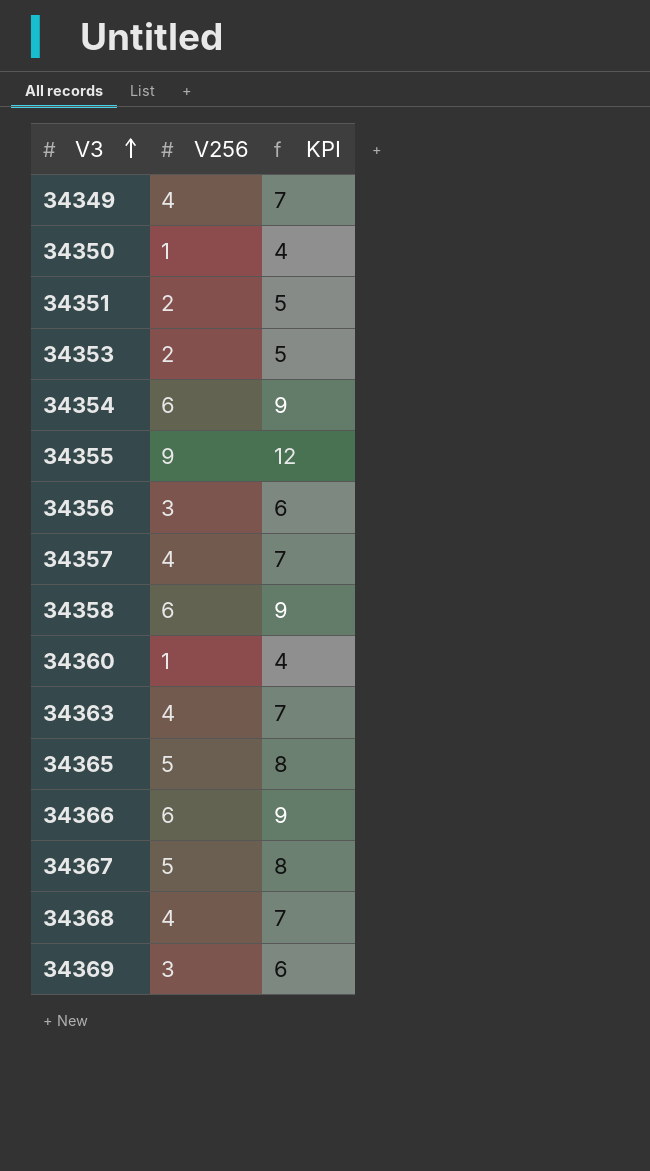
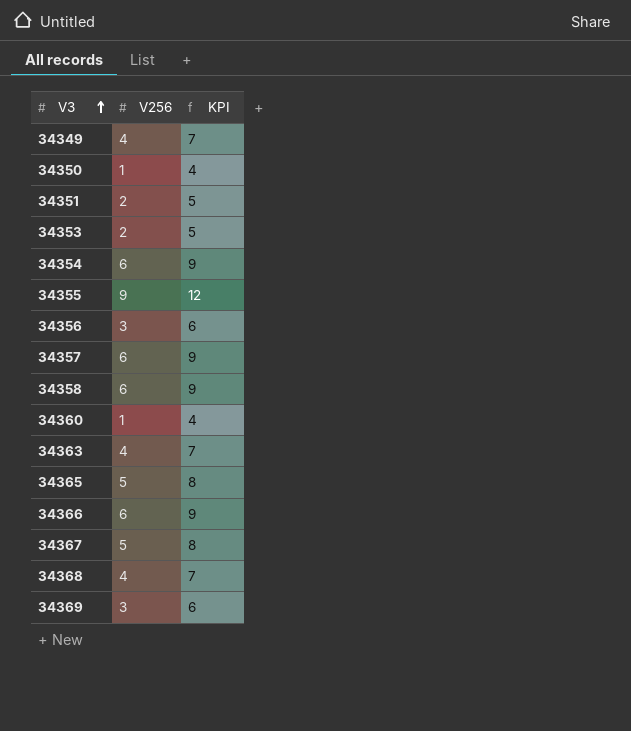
34357 | V256: 4 -> 6
34357 | KPI: 7 -> 9

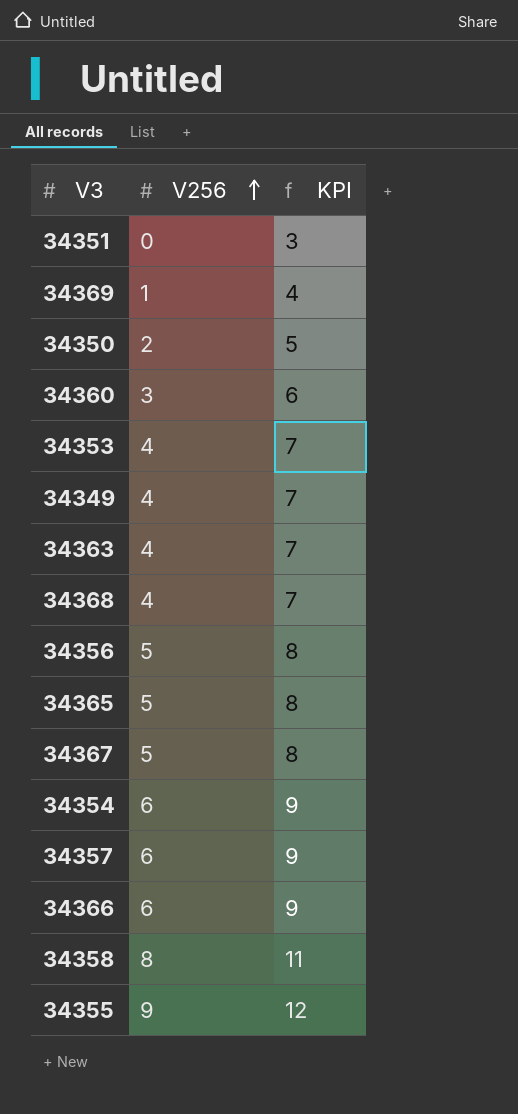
row order: V3 ascending -> V256 ascending
34351 | V256: 2 -> 0
34351 | KPI: 5 -> 3
34369 | V256: 3 -> 1
34369 | KPI: 6 -> 4
34350 | V256: 1 -> 2
34350 | KPI: 4 -> 5
34360 | V256: 1 -> 3
34360 | KPI: 4 -> 6
34353 | V256: 2 -> 4
34353 | KPI: 5 -> 7
34356 | V256: 3 -> 5
34356 | KPI: 6 -> 8
34358 | V256: 6 -> 8
34358 | KPI: 9 -> 11

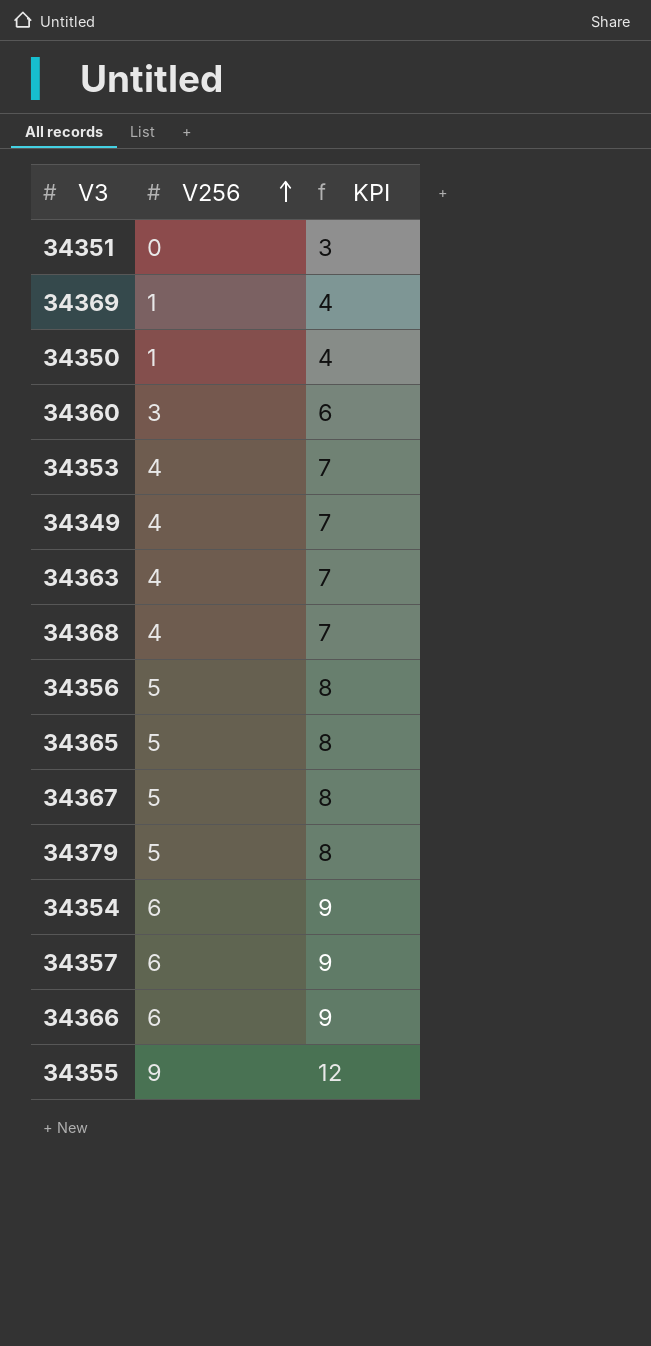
row 34358: 8 | 11 -> none
34350 | V256: 2 -> 1
34350 | KPI: 5 -> 4
row 34379: none -> 5 | 8

